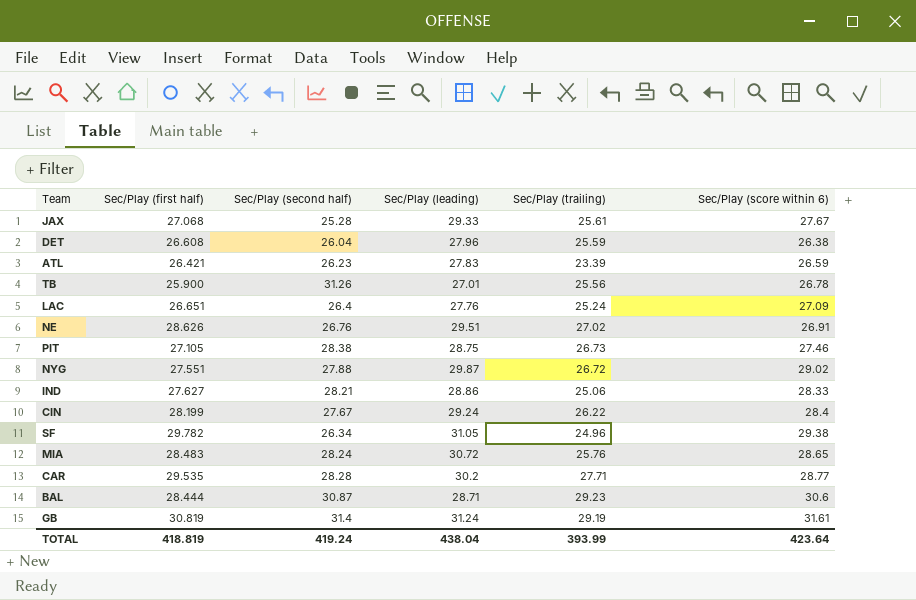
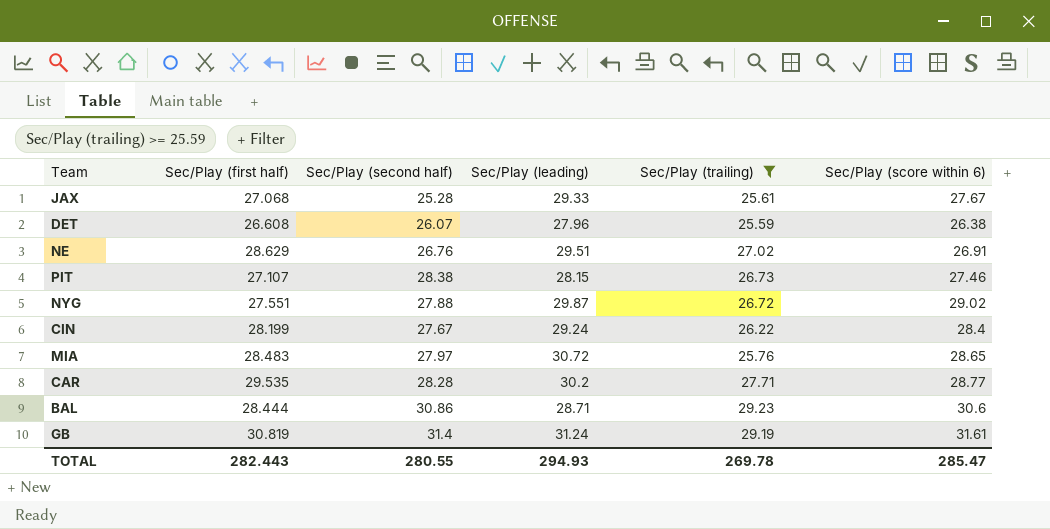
filter: none -> Sec/Play (trailing) >= 25.59
DET | Sec/Play (second half): 26.04 -> 26.07
NE | Sec/Play (first half): 28.626 -> 28.629
PIT | Sec/Play (first half): 27.105 -> 27.107
PIT | Sec/Play (leading): 28.75 -> 28.15
MIA | Sec/Play (second half): 28.24 -> 27.97
BAL | Sec/Play (second half): 30.87 -> 30.86
TOTAL | Sec/Play (first half): 418.819 -> 282.443
TOTAL | Sec/Play (second half): 419.24 -> 280.55
TOTAL | Sec/Play (leading): 438.04 -> 294.93
TOTAL | Sec/Play (trailing): 393.99 -> 269.78
TOTAL | Sec/Play (score within 6): 423.64 -> 285.47

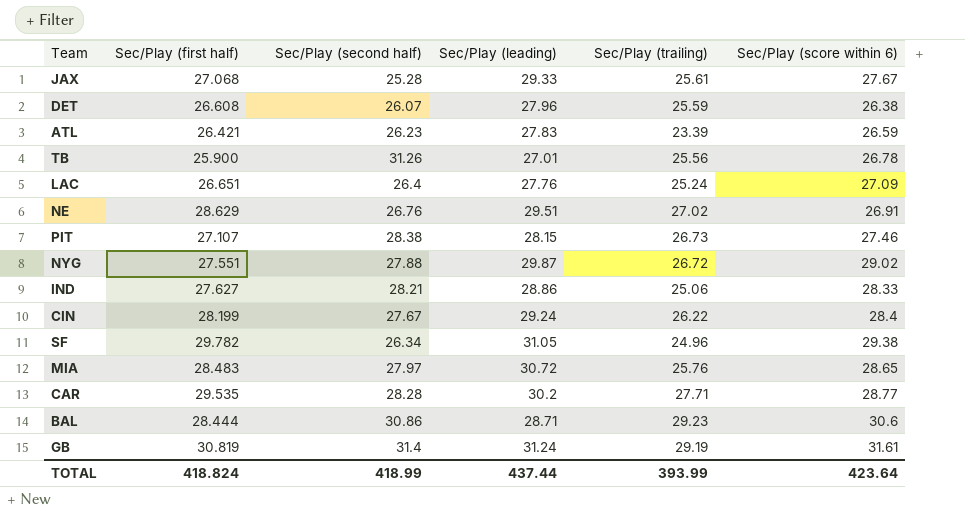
filter: Sec/Play (trailing) >= 25.59 -> none
TOTAL | Sec/Play (first half): 282.443 -> 418.824
TOTAL | Sec/Play (second half): 280.55 -> 418.99
TOTAL | Sec/Play (leading): 294.93 -> 437.44
TOTAL | Sec/Play (trailing): 269.78 -> 393.99
TOTAL | Sec/Play (score within 6): 285.47 -> 423.64

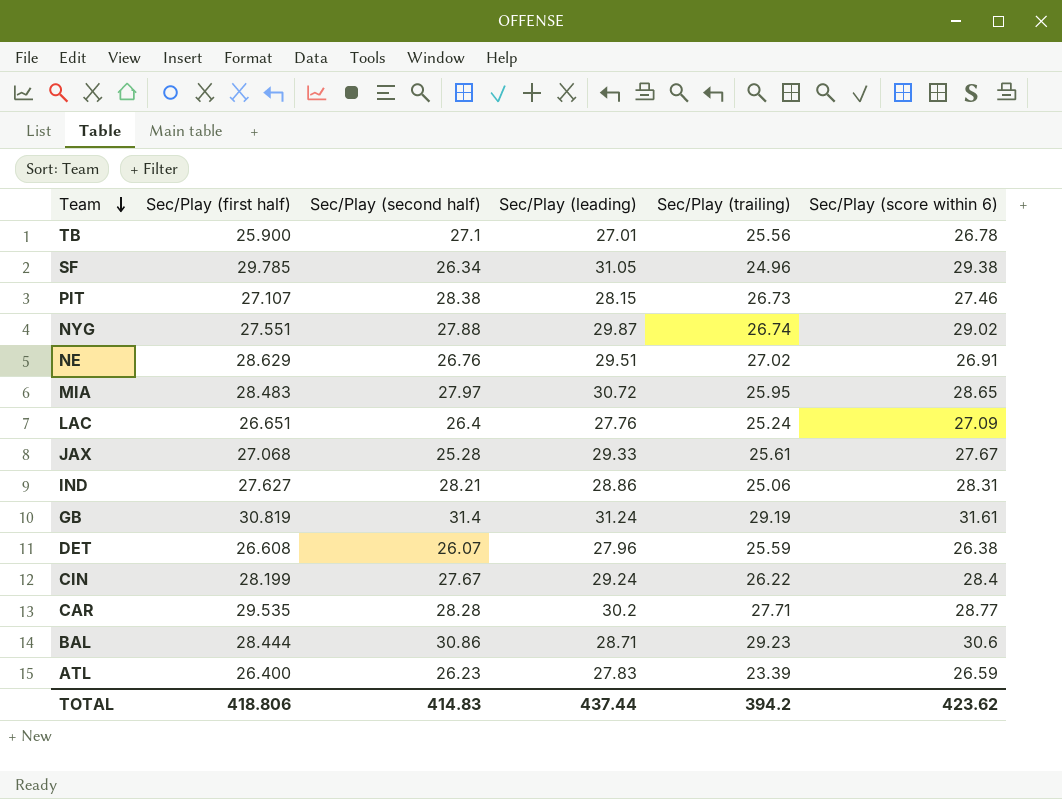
row order: none -> Team descending
TB | Sec/Play (second half): 31.26 -> 27.1
SF | Sec/Play (first half): 29.782 -> 29.785
NYG | Sec/Play (trailing): 26.72 -> 26.74
MIA | Sec/Play (trailing): 25.76 -> 25.95
IND | Sec/Play (score within 6): 28.33 -> 28.31
ATL | Sec/Play (first half): 26.421 -> 26.400
TOTAL | Sec/Play (first half): 418.824 -> 418.806
TOTAL | Sec/Play (second half): 418.99 -> 414.83
TOTAL | Sec/Play (trailing): 393.99 -> 394.2
TOTAL | Sec/Play (score within 6): 423.64 -> 423.62

